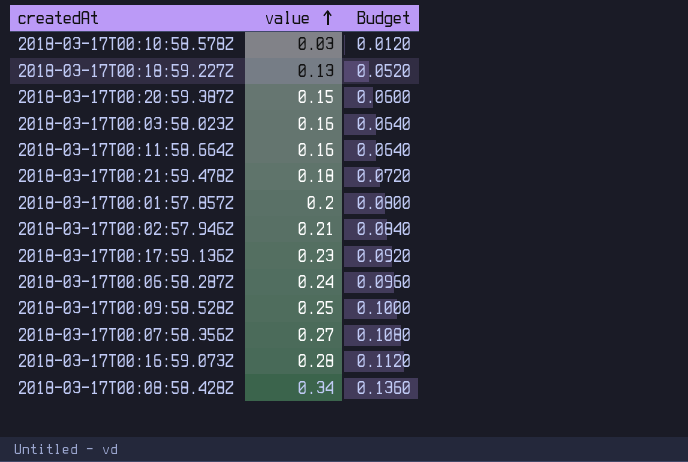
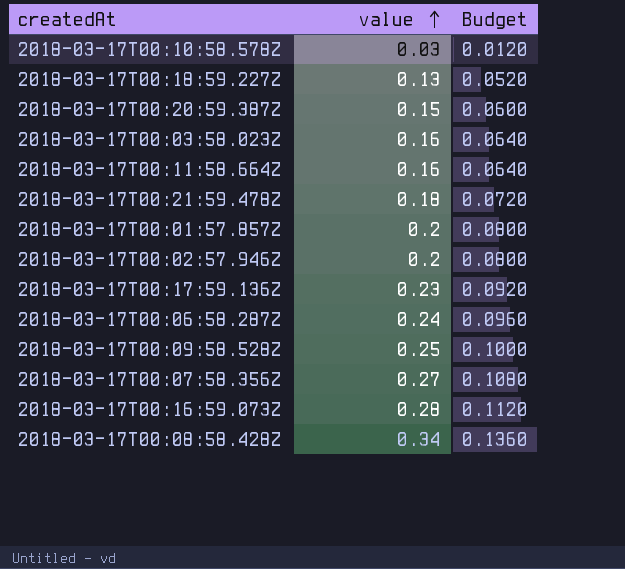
2018-03-17T00:02:57.946Z | value: 0.21 -> 0.2
2018-03-17T00:02:57.946Z | Budget: 0.0840 -> 0.0800

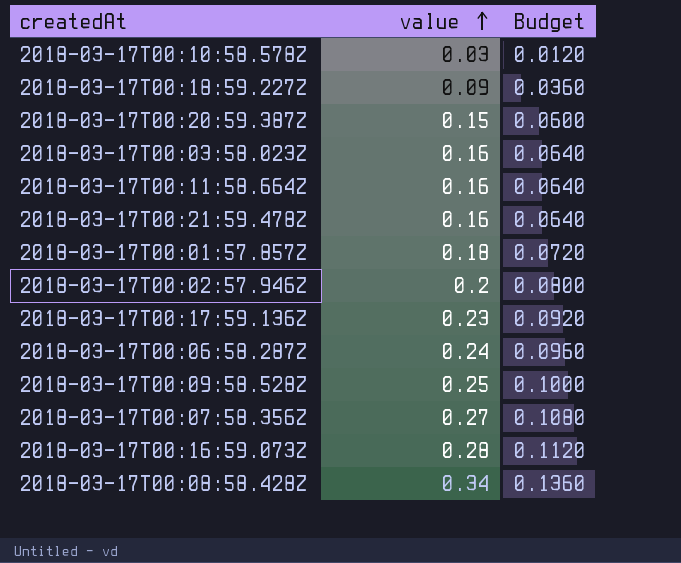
2018-03-17T00:18:59.227Z | value: 0.13 -> 0.09
2018-03-17T00:18:59.227Z | Budget: 0.0520 -> 0.0360
2018-03-17T00:21:59.478Z | value: 0.18 -> 0.16
2018-03-17T00:21:59.478Z | Budget: 0.0720 -> 0.0640
2018-03-17T00:01:57.857Z | value: 0.2 -> 0.18
2018-03-17T00:01:57.857Z | Budget: 0.0800 -> 0.0720

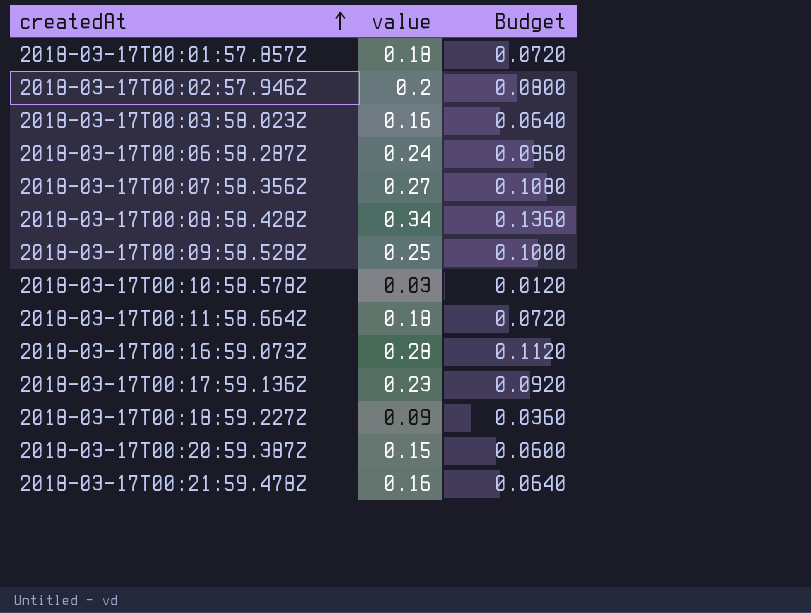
row order: value ascending -> createdAt ascending
2018-03-17T00:11:58.664Z | value: 0.16 -> 0.18
2018-03-17T00:11:58.664Z | Budget: 0.0640 -> 0.0720

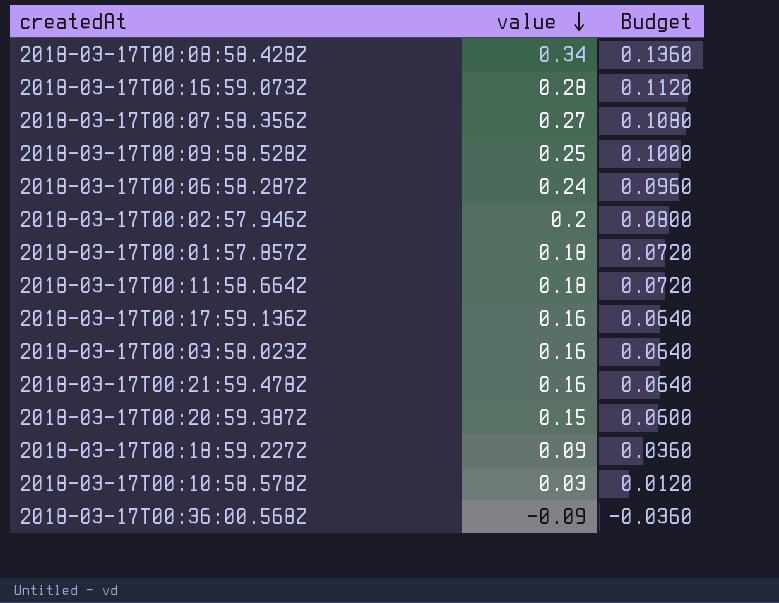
row order: createdAt ascending -> value descending
2018-03-17T00:17:59.136Z | value: 0.23 -> 0.16
2018-03-17T00:17:59.136Z | Budget: 0.0920 -> 0.0640
row 2018-03-17T00:36:00.568Z: none -> -0.09 | -0.0360

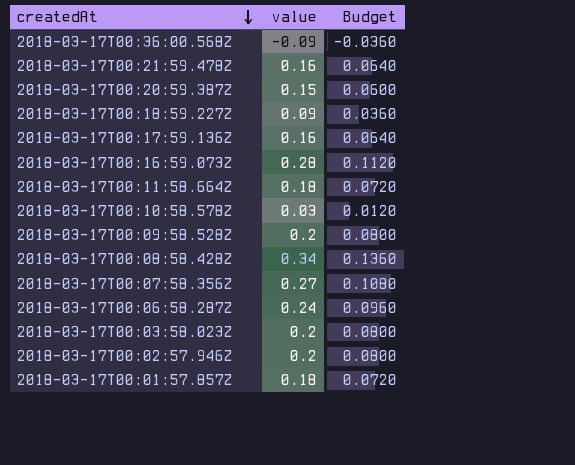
row order: value descending -> createdAt descending
2018-03-17T00:09:58.528Z | value: 0.25 -> 0.2
2018-03-17T00:09:58.528Z | Budget: 0.1000 -> 0.0800
2018-03-17T00:03:58.023Z | value: 0.16 -> 0.2
2018-03-17T00:03:58.023Z | Budget: 0.0640 -> 0.0800

